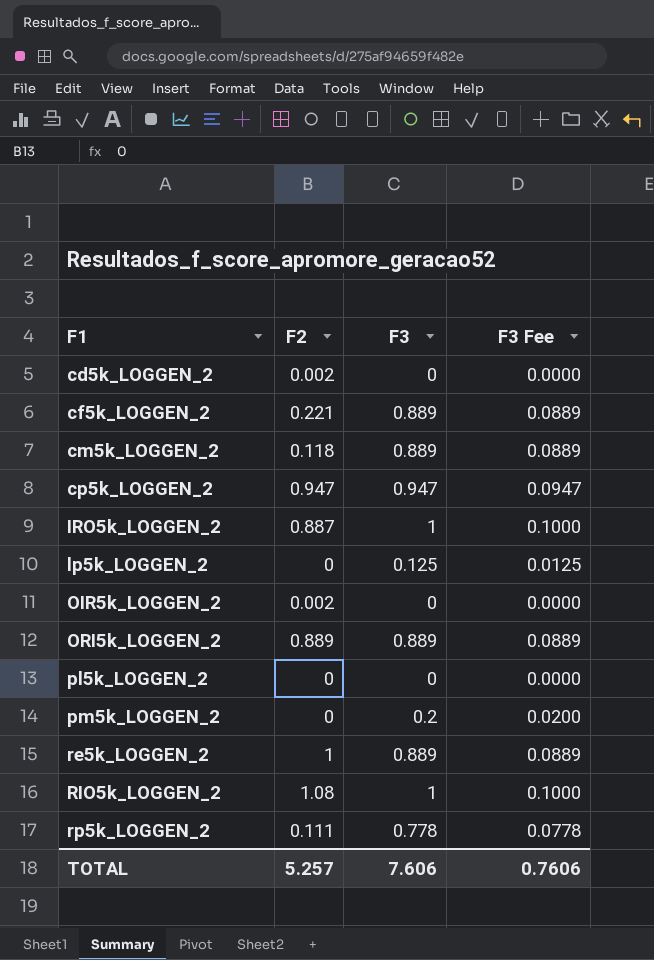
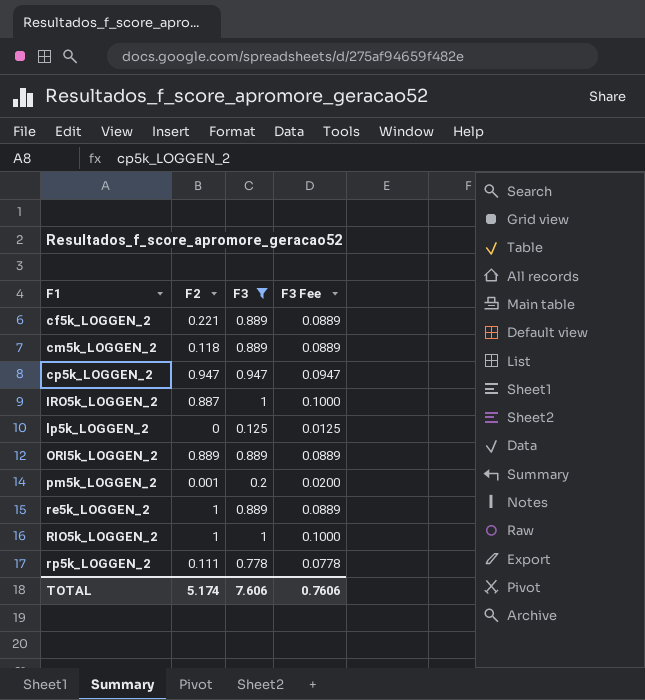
filter: none -> F3 != 0
pm5k_LOGGEN_2 | F2: 0 -> 0.001
RIO5k_LOGGEN_2 | F2: 1.08 -> 1
TOTAL | F2: 5.257 -> 5.174

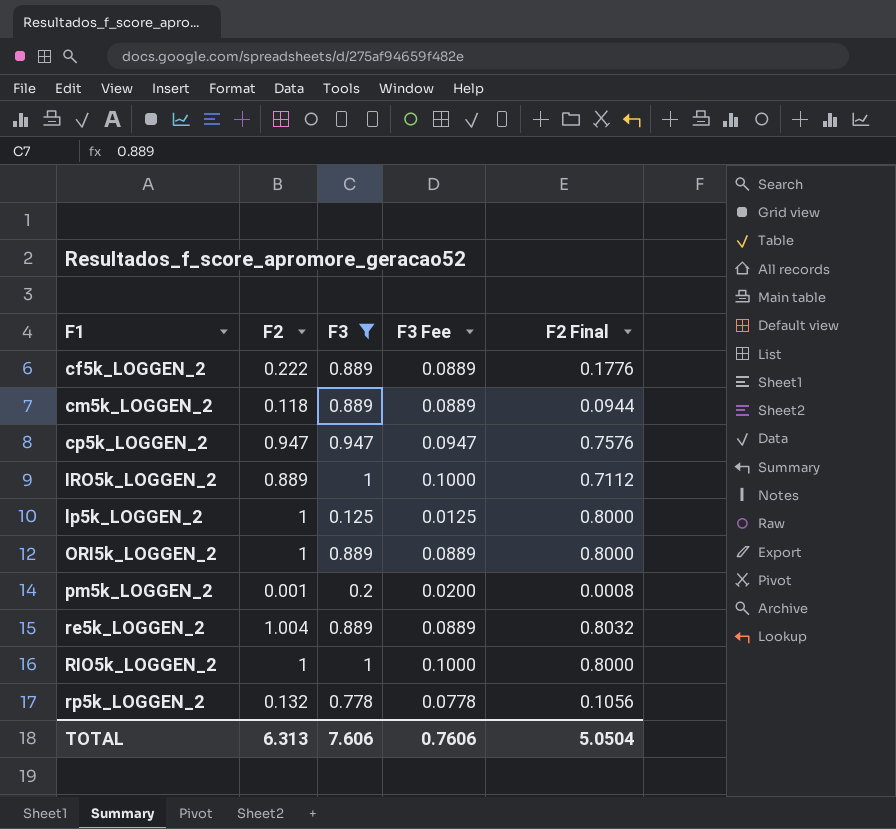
column F2 Final | formula: none -> [F2] * 0.8
cf5k_LOGGEN_2 | F2: 0.221 -> 0.222
IRO5k_LOGGEN_2 | F2: 0.887 -> 0.889
lp5k_LOGGEN_2 | F2: 0 -> 1
ORI5k_LOGGEN_2 | F2: 0.889 -> 1
re5k_LOGGEN_2 | F2: 1 -> 1.004
rp5k_LOGGEN_2 | F2: 0.111 -> 0.132
TOTAL | F2: 5.174 -> 6.313

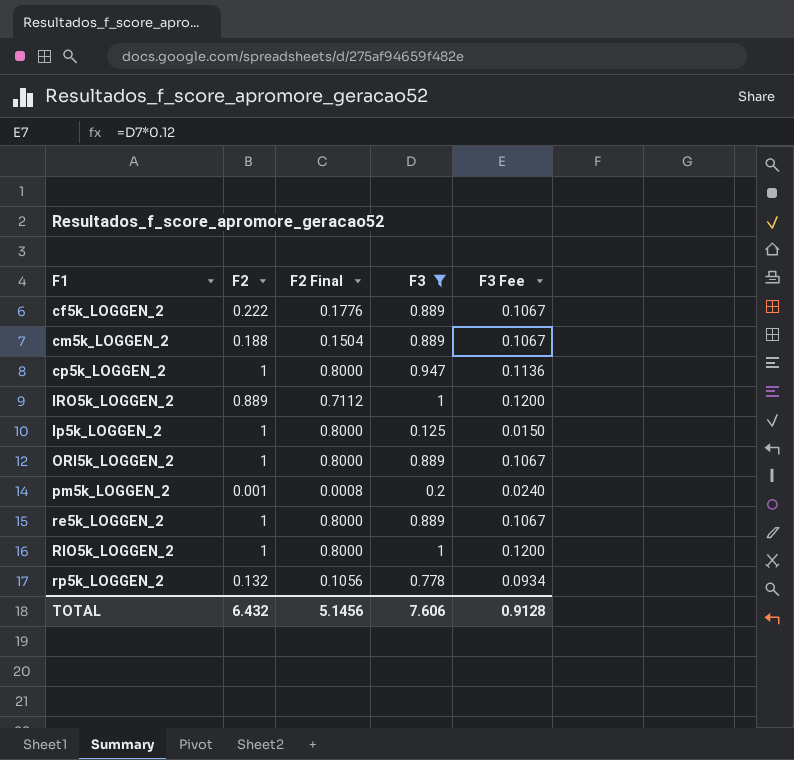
column F2 Final | position: 5 -> 3
column F3 Fee | formula: [F3] * 0.1 -> [F3] * 0.12
cm5k_LOGGEN_2 | F2: 0.118 -> 0.188
cm5k_LOGGEN_2 | F2 Final: 0.0944 -> 0.1504
cp5k_LOGGEN_2 | F2: 0.947 -> 1
cp5k_LOGGEN_2 | F2 Final: 0.7576 -> 0.8000
re5k_LOGGEN_2 | F2: 1.004 -> 1
re5k_LOGGEN_2 | F2 Final: 0.8032 -> 0.8000
TOTAL | F2: 6.313 -> 6.432
TOTAL | F2 Final: 5.0504 -> 5.1456
TOTAL | F3 Fee: 0.7606 -> 0.9128

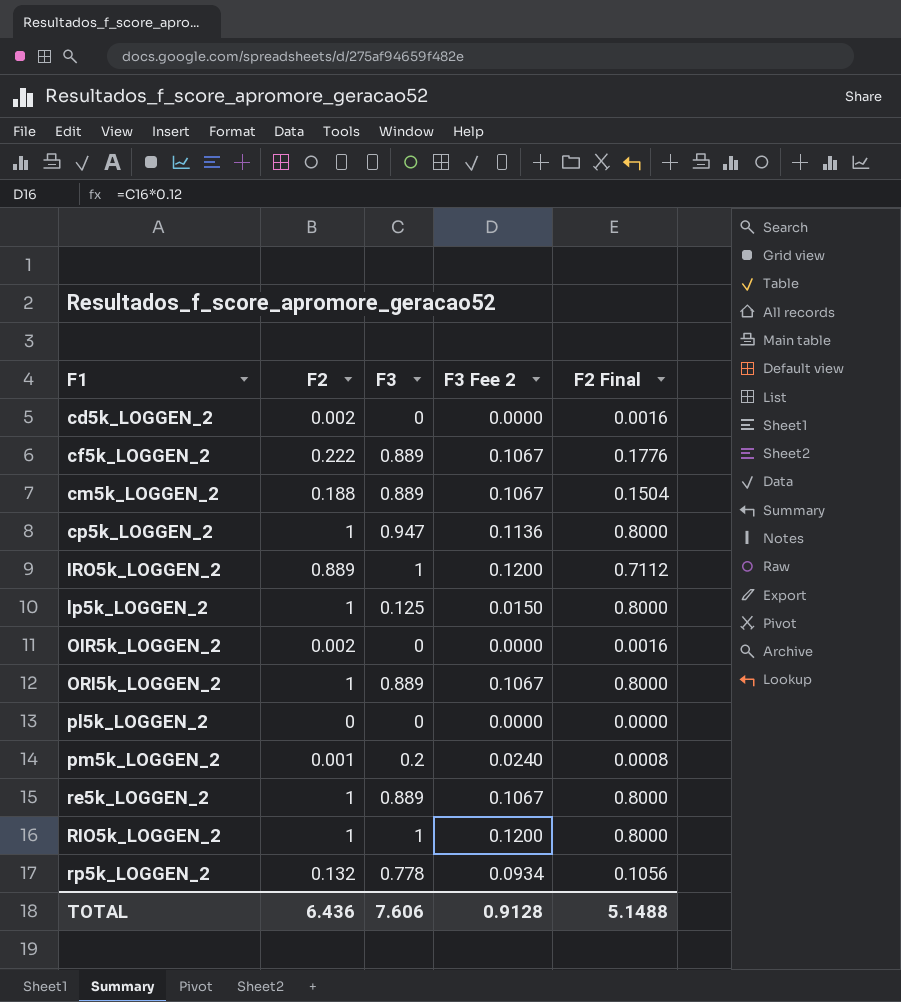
filter: F3 != 0 -> none
column name: F3 Fee -> F3 Fee 2
column F2 Final | position: 3 -> 5
TOTAL | F2: 6.432 -> 6.436
TOTAL | F2 Final: 5.1456 -> 5.1488

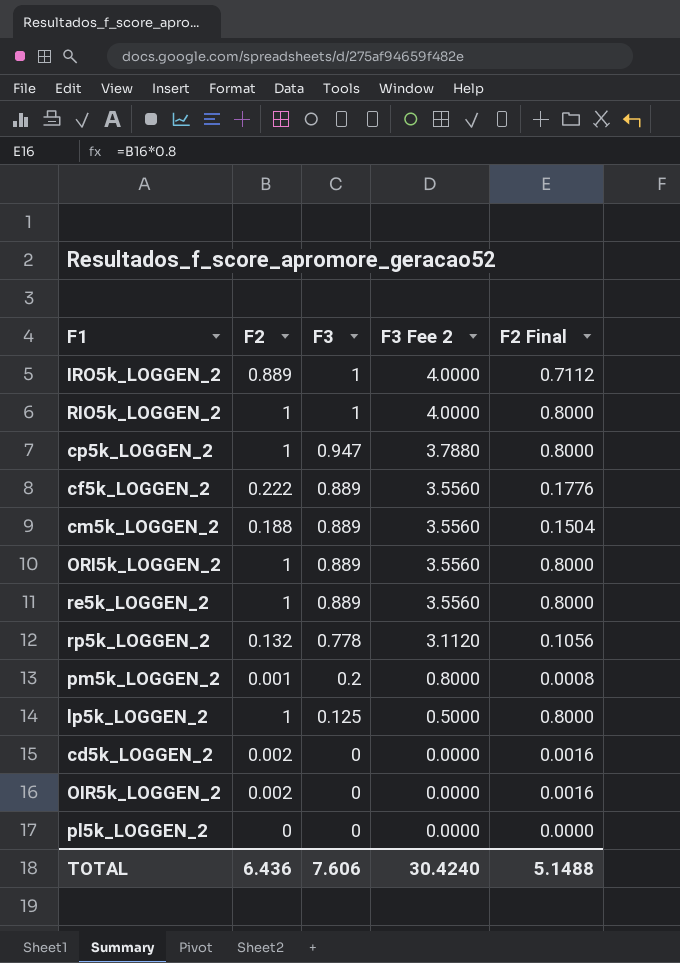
row order: F1 ascending -> F3 descending
column F3 Fee 2 | formula: [F3] * 0.12 -> [F3] * 4
TOTAL | F3 Fee 2: 0.9128 -> 30.4240

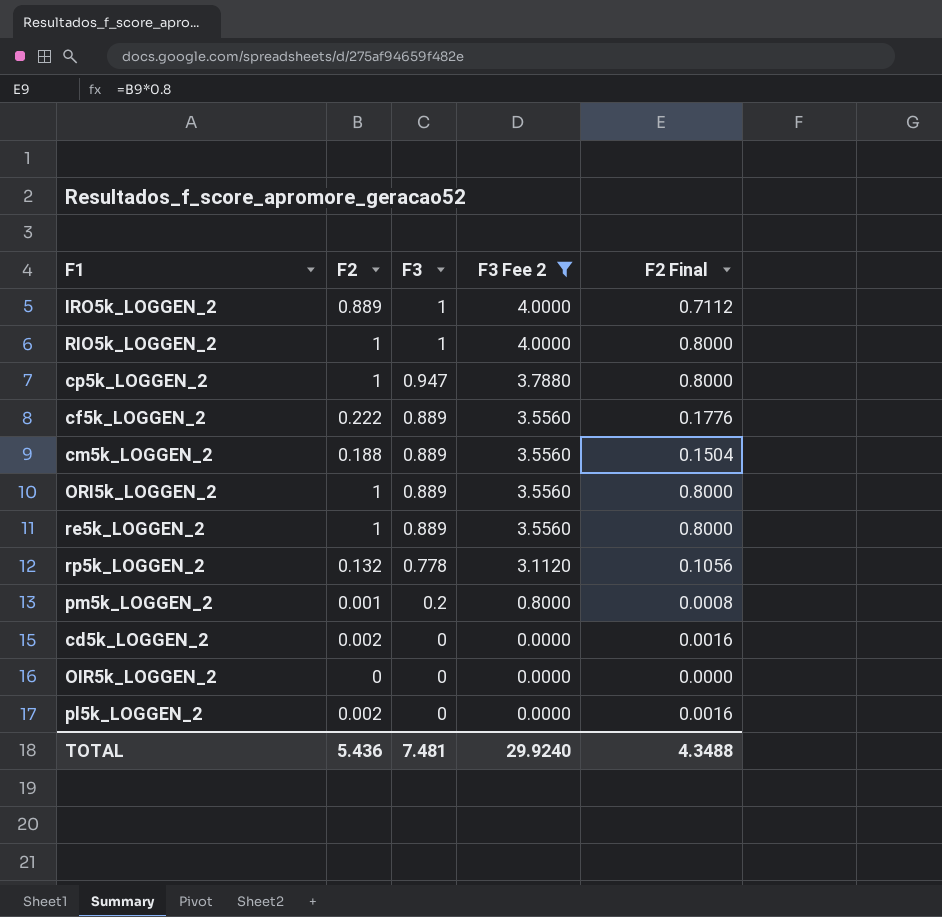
filter: none -> F3 Fee 2 != 0.5000
OIR5k_LOGGEN_2 | F2: 0.002 -> 0
OIR5k_LOGGEN_2 | F2 Final: 0.0016 -> 0.0000
pl5k_LOGGEN_2 | F2: 0 -> 0.002
pl5k_LOGGEN_2 | F2 Final: 0.0000 -> 0.0016
TOTAL | F2: 6.436 -> 5.436
TOTAL | F3: 7.606 -> 7.481
TOTAL | F3 Fee 2: 30.4240 -> 29.9240
TOTAL | F2 Final: 5.1488 -> 4.3488

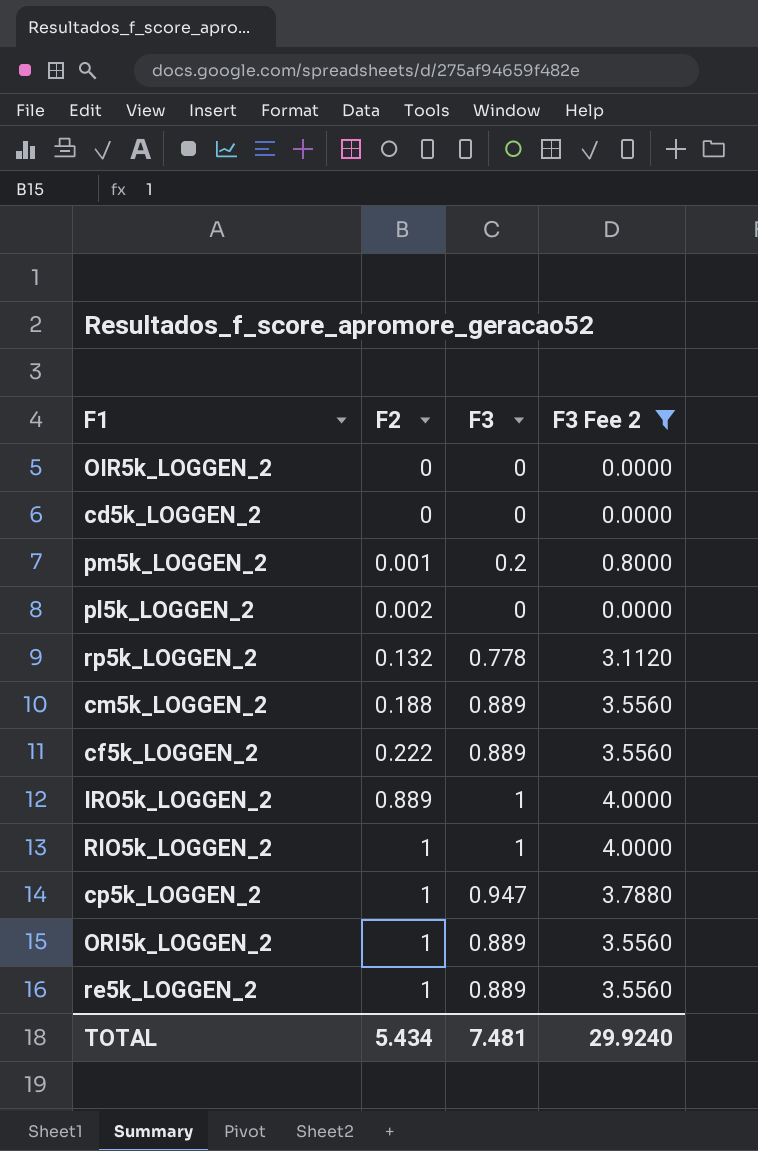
row order: F3 descending -> F2 ascending
column F2 Final | formula: [F2] * 0.8 -> none
cd5k_LOGGEN_2 | F2: 0.002 -> 0
TOTAL | F2: 5.436 -> 5.434

